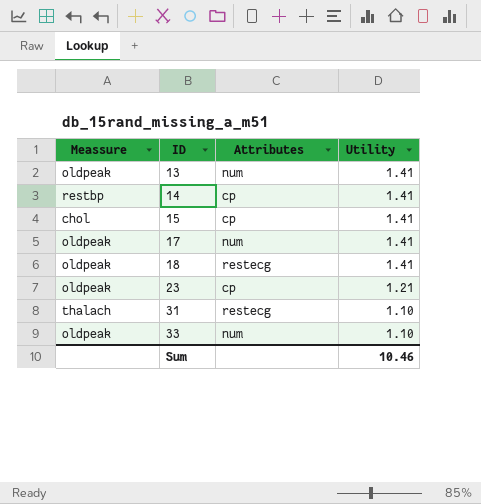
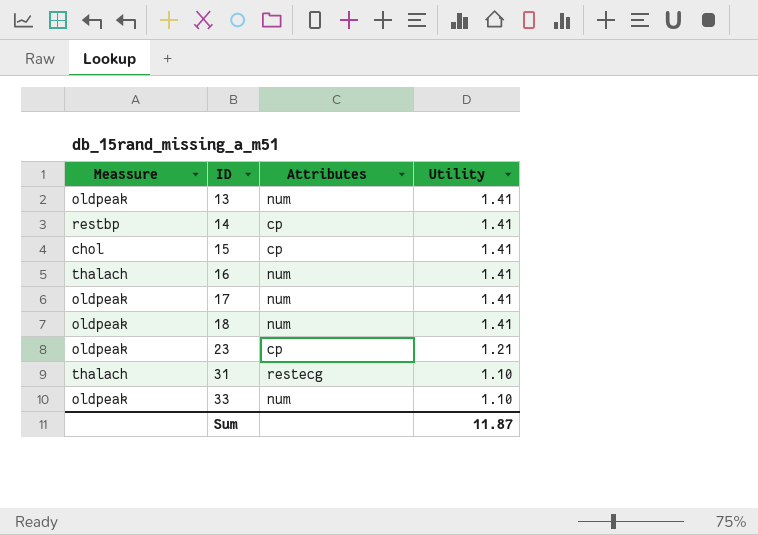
row 16: none -> thalach | num | 1.41
18 | Attributes: restecg -> num
Sum | Utility: 10.46 -> 11.87

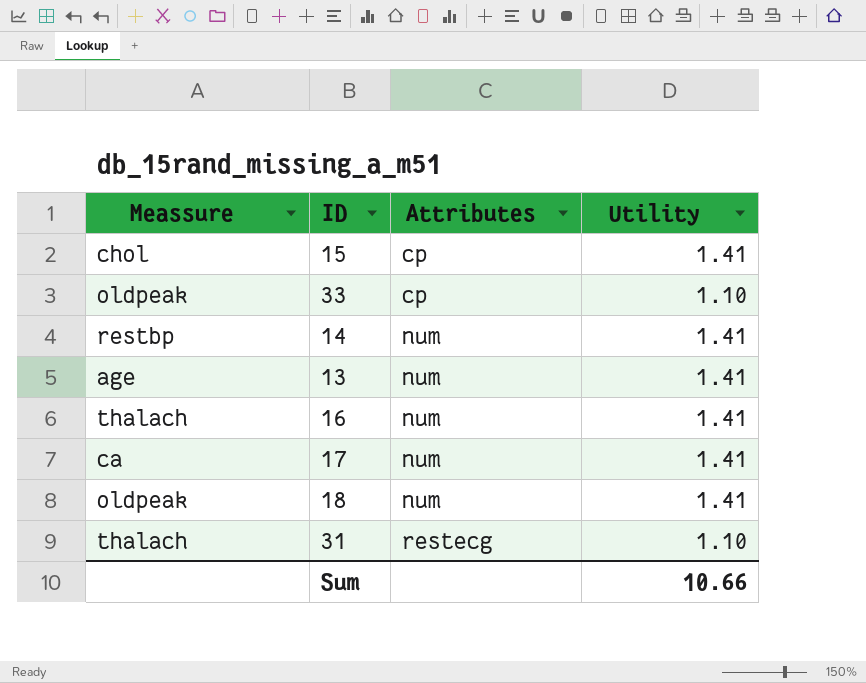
row order: ID ascending -> Attributes ascending
row 23: oldpeak | cp | 1.21 -> none
33 | Attributes: num -> cp
14 | Attributes: cp -> num
13 | Meassure: oldpeak -> age
17 | Meassure: oldpeak -> ca
Sum | Utility: 11.87 -> 10.66

